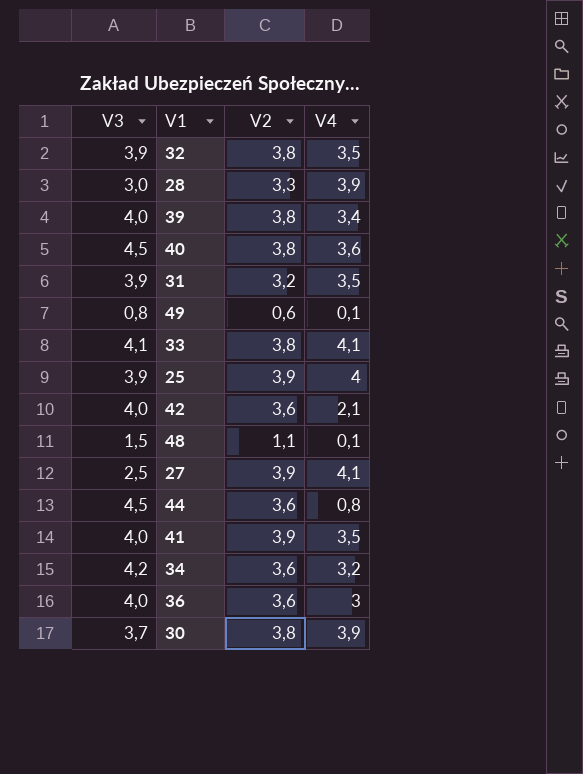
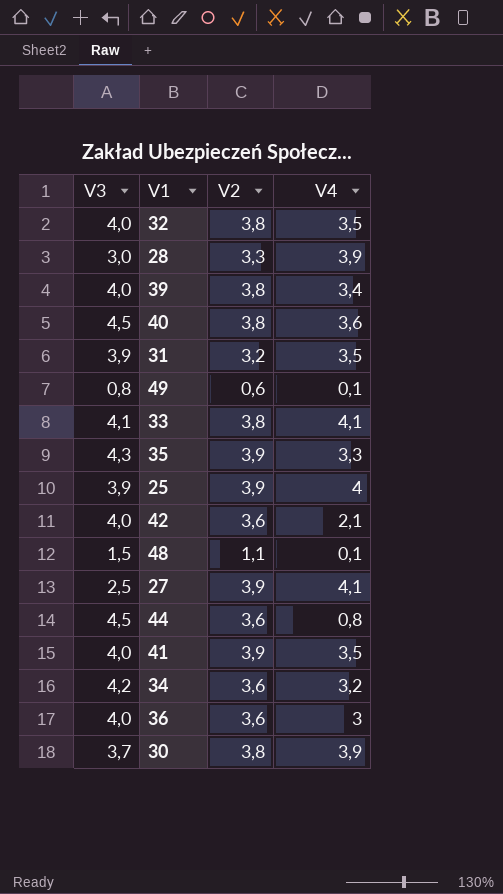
32 | V3: 3,9 -> 4,0
row 35: none -> 4,3 | 3,9 | 3,3

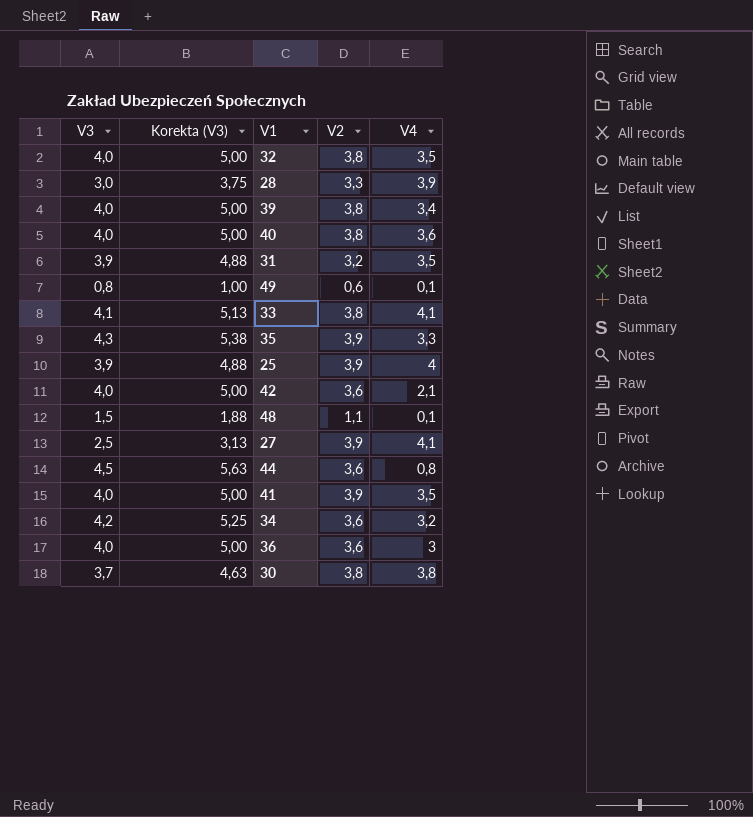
column Korekta (V3) | formula: none -> [V3] * 1,25
40 | V3: 4,5 -> 4,0
30 | V4: 3,9 -> 3,8

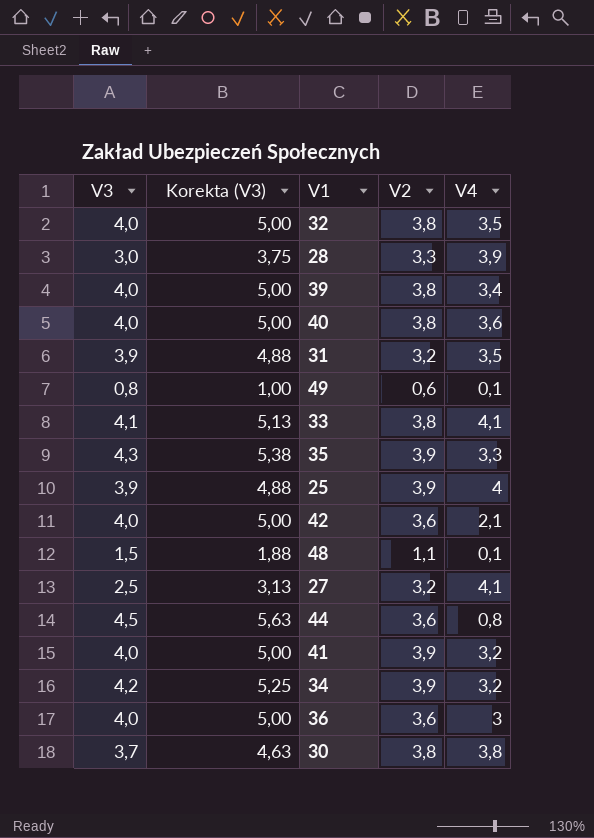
27 | V2: 3,9 -> 3,2
41 | V4: 3,5 -> 3,2
34 | V2: 3,6 -> 3,9

